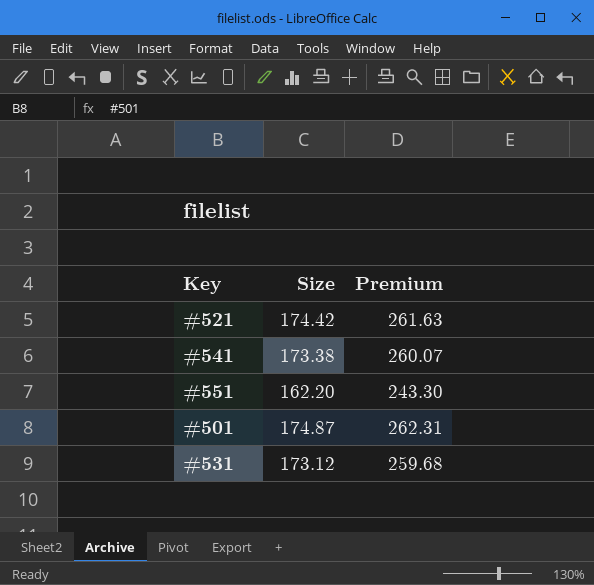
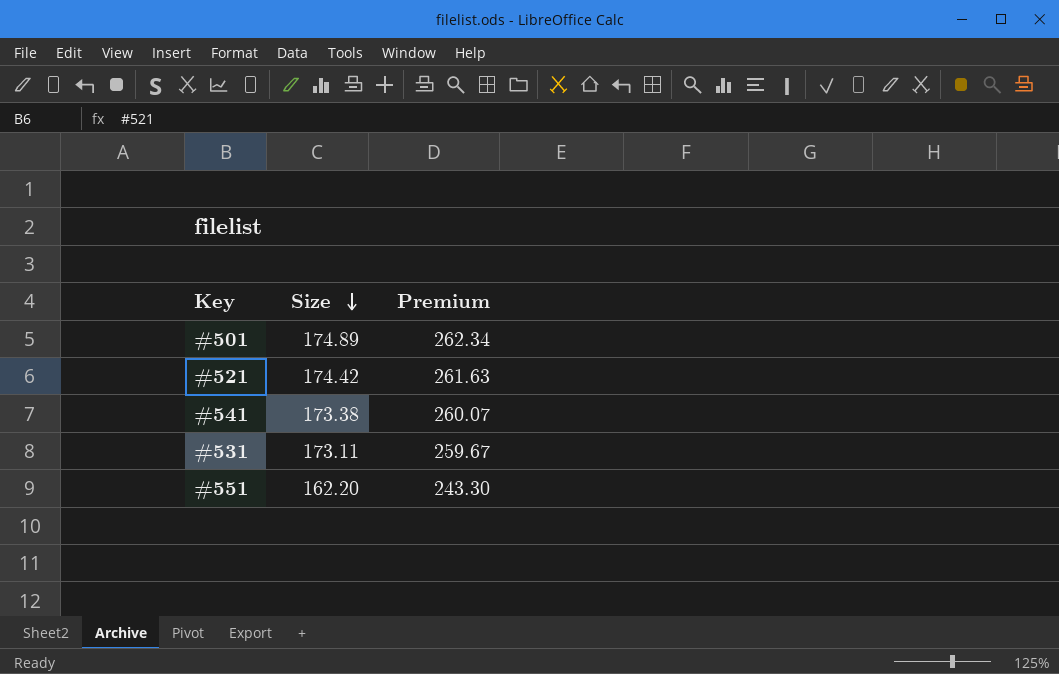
row order: none -> Size descending
#501 | Size: 174.87 -> 174.89
#501 | Premium: 262.31 -> 262.34
#531 | Size: 173.12 -> 173.11
#531 | Premium: 259.68 -> 259.67

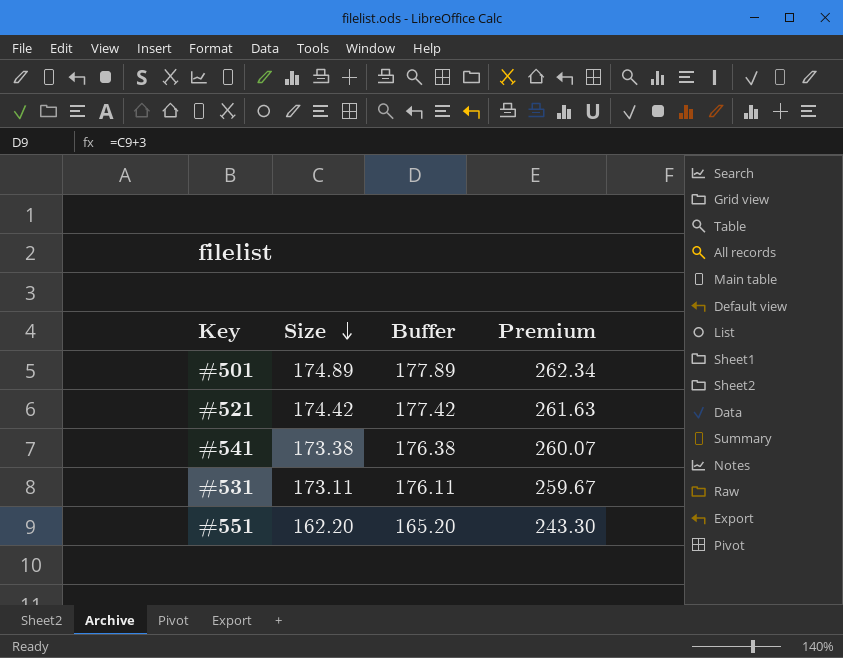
column Buffer | formula: none -> [Size] + 3

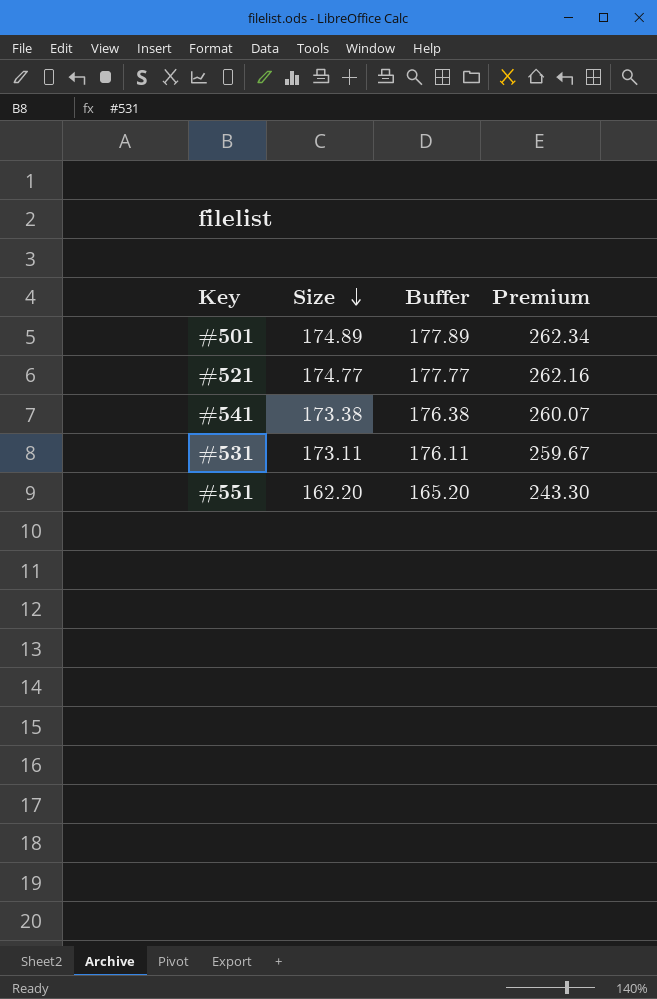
#521 | Size: 174.42 -> 174.77
#521 | Buffer: 177.42 -> 177.77
#521 | Premium: 261.63 -> 262.16

